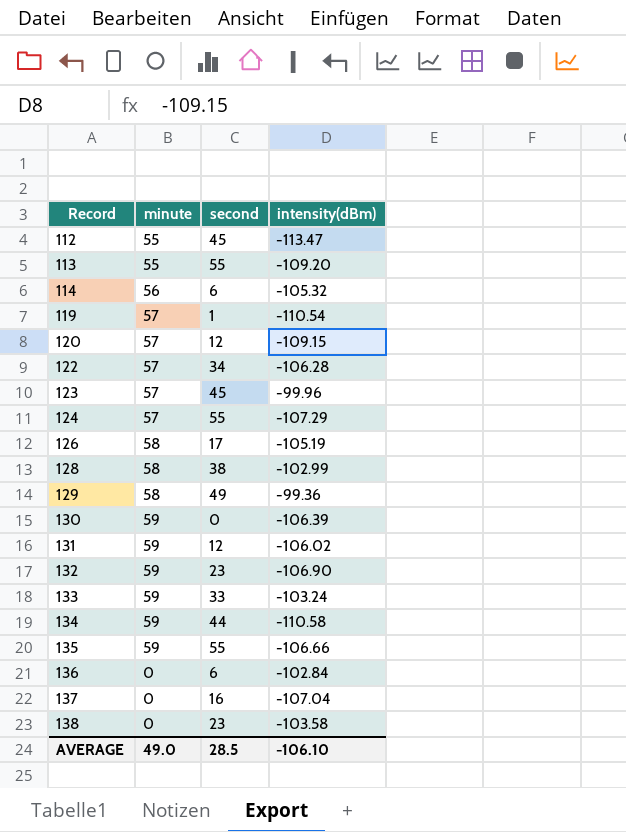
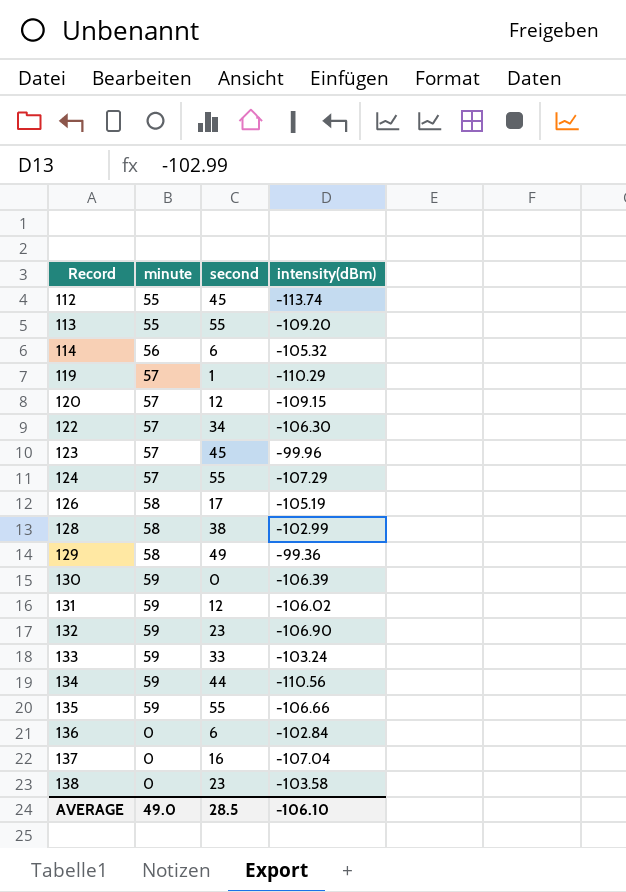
112 | intensity(dBm): -113.47 -> -113.74
119 | intensity(dBm): -110.54 -> -110.29
122 | intensity(dBm): -106.28 -> -106.30
134 | intensity(dBm): -110.58 -> -110.56

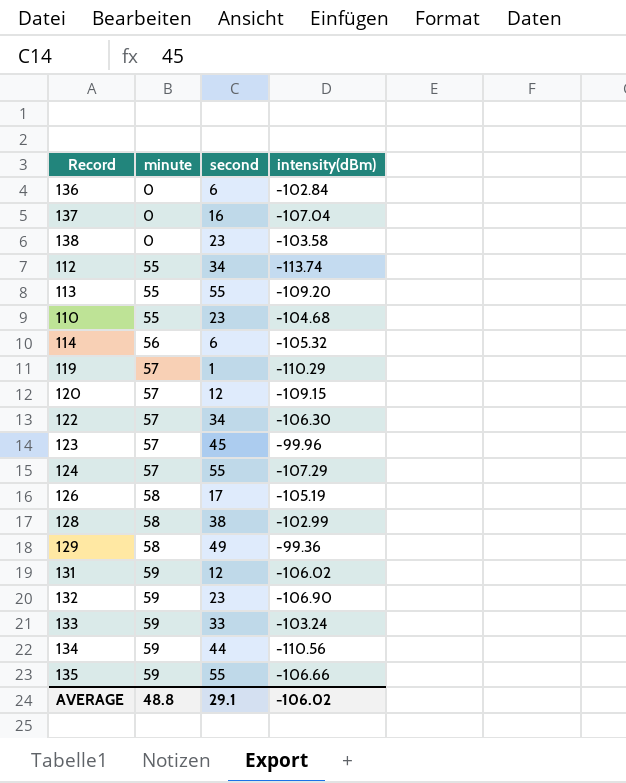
row order: Record ascending -> minute ascending
row 130: 59 | 0 | -106.39 -> none
112 | second: 45 -> 34
row 110: none -> 55 | 23 | -104.68
AVERAGE | minute: 49.0 -> 48.8
AVERAGE | second: 28.5 -> 29.1
AVERAGE | intensity(dBm): -106.10 -> -106.02

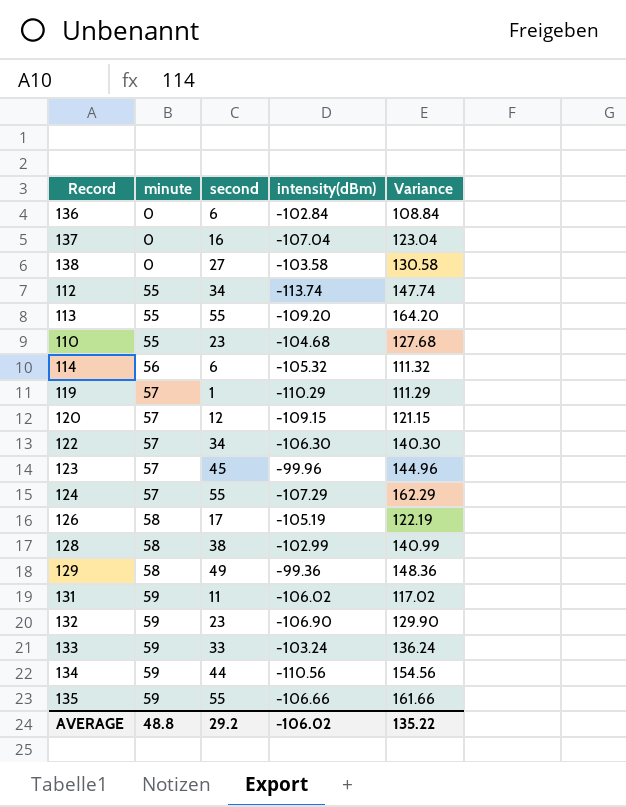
column Variance | formula: none -> [second] - [intensity(dBm)]
138 | second: 23 -> 27
131 | second: 12 -> 11
AVERAGE | second: 29.1 -> 29.2

